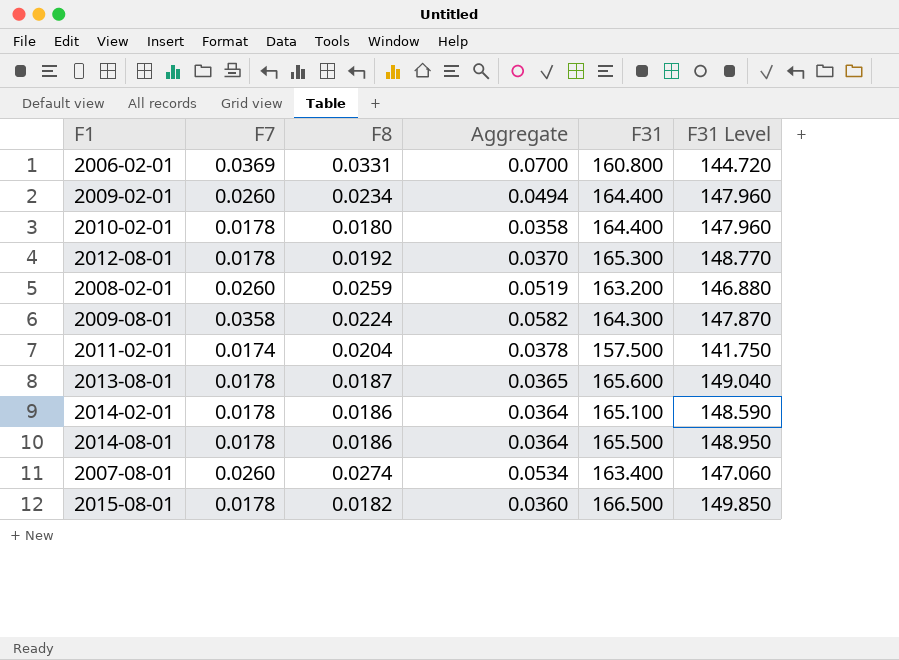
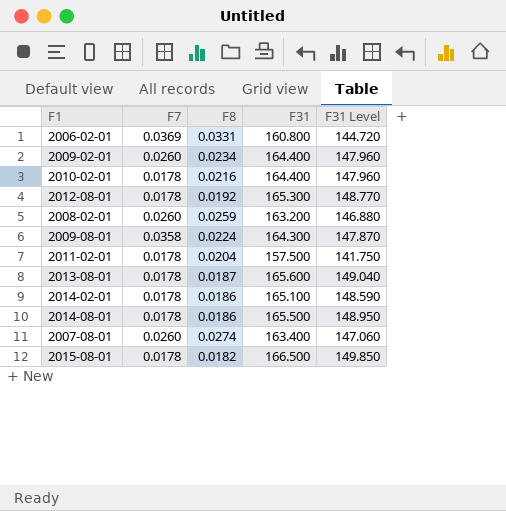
column Aggregate | formula: [F7] + [F8] -> none
2010-02-01 | F8: 0.0180 -> 0.0216
2011-02-01 | F7: 0.0174 -> 0.0178

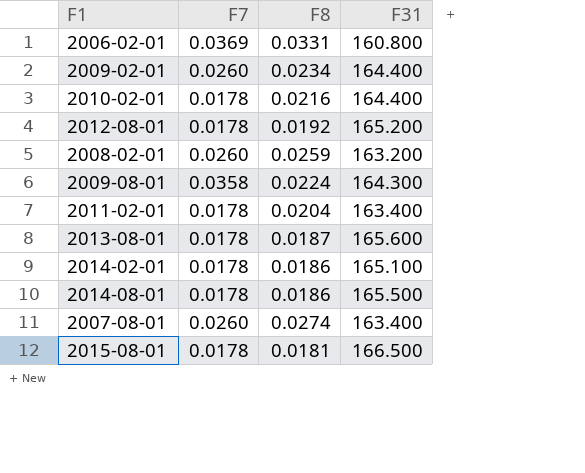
column F31 Level | formula: [F31] * 0.9 -> none
2012-08-01 | F31: 165.300 -> 165.200
2011-02-01 | F31: 157.500 -> 163.400
2015-08-01 | F8: 0.0182 -> 0.0181

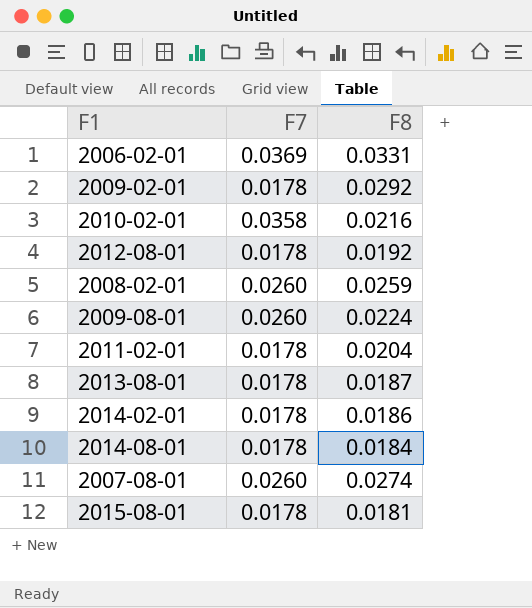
column F31 | position: 4 -> none
2009-02-01 | F7: 0.0260 -> 0.0178
2009-02-01 | F8: 0.0234 -> 0.0292
2010-02-01 | F7: 0.0178 -> 0.0358
2009-08-01 | F7: 0.0358 -> 0.0260
2014-08-01 | F8: 0.0186 -> 0.0184

